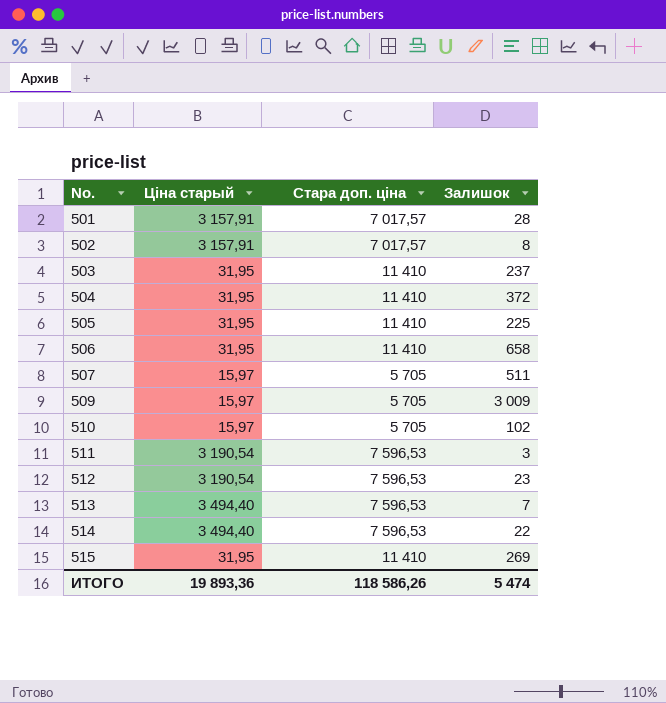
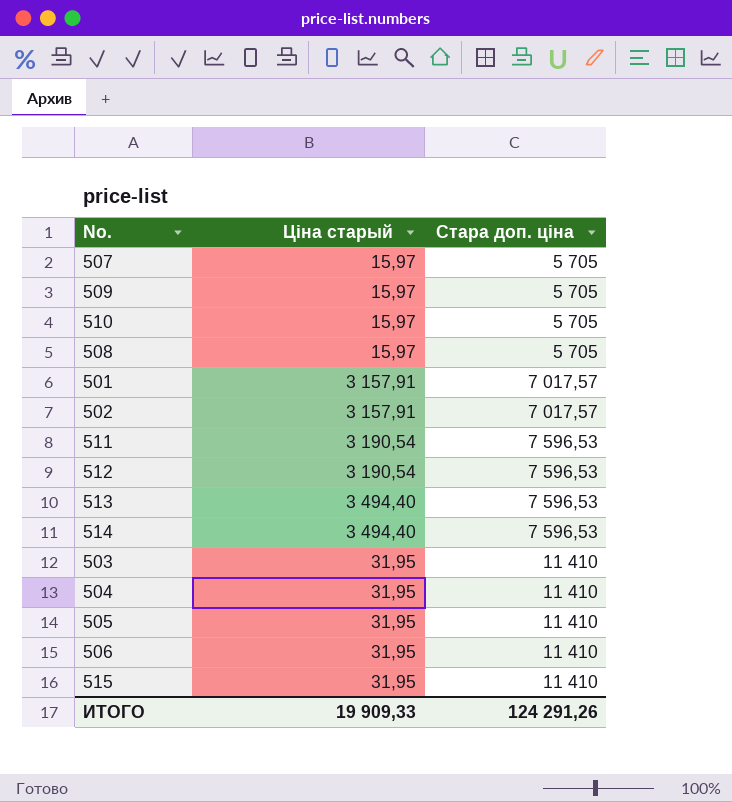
row order: No. ascending -> Стара доп. ціна ascending
column Залишок | position: 4 -> none
row 508: none -> 15,97 | 5 705
ИТОГО | Ціна старый: 19 893,36 -> 19 909,33
ИТОГО | Стара доп. ціна: 118 586,26 -> 124 291,26

